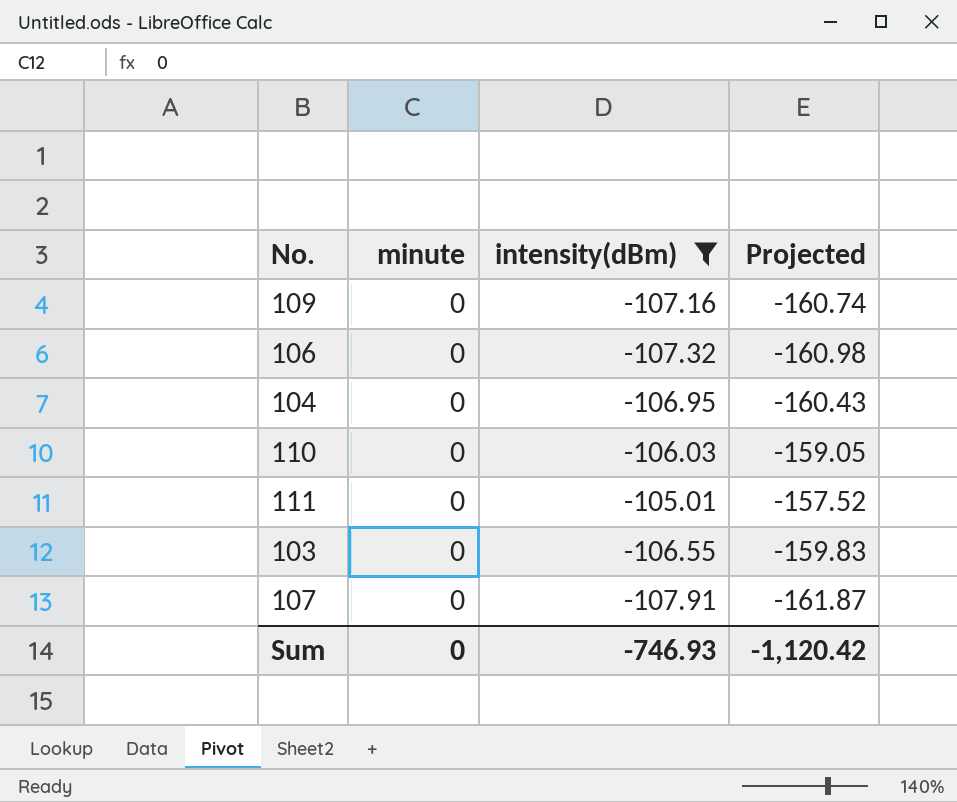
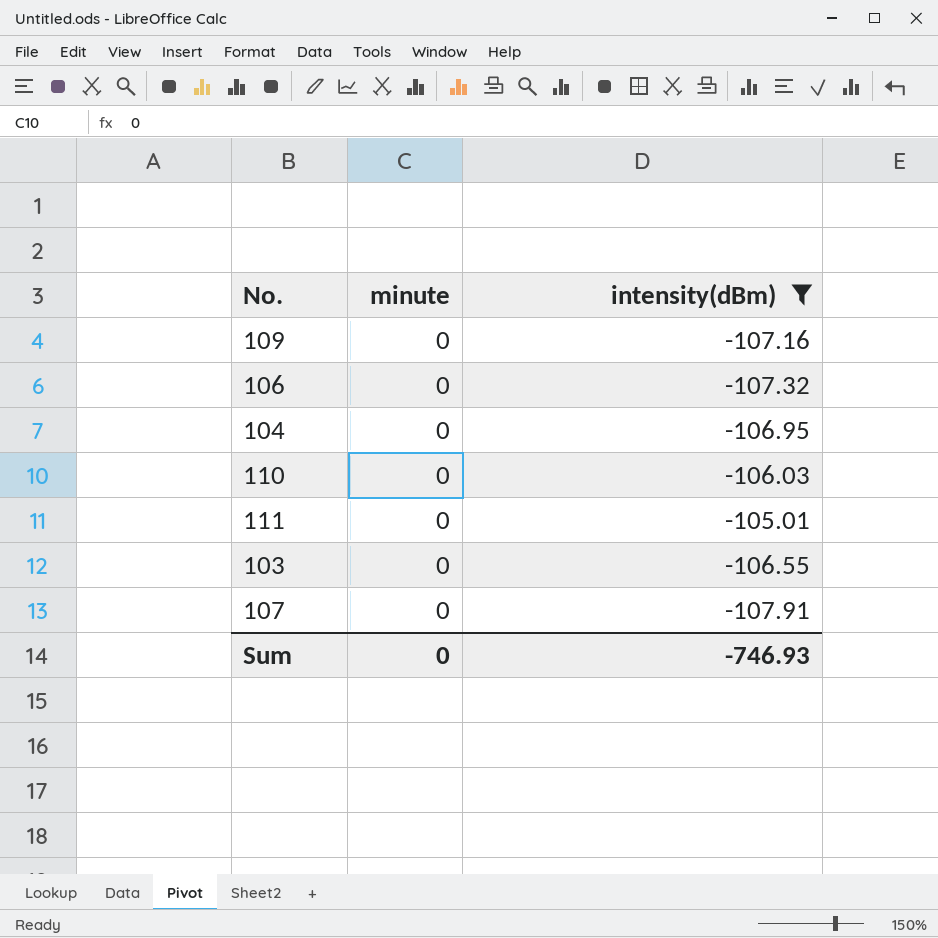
column Projected | formula: [intensity(dBm)] * 1.5 -> none

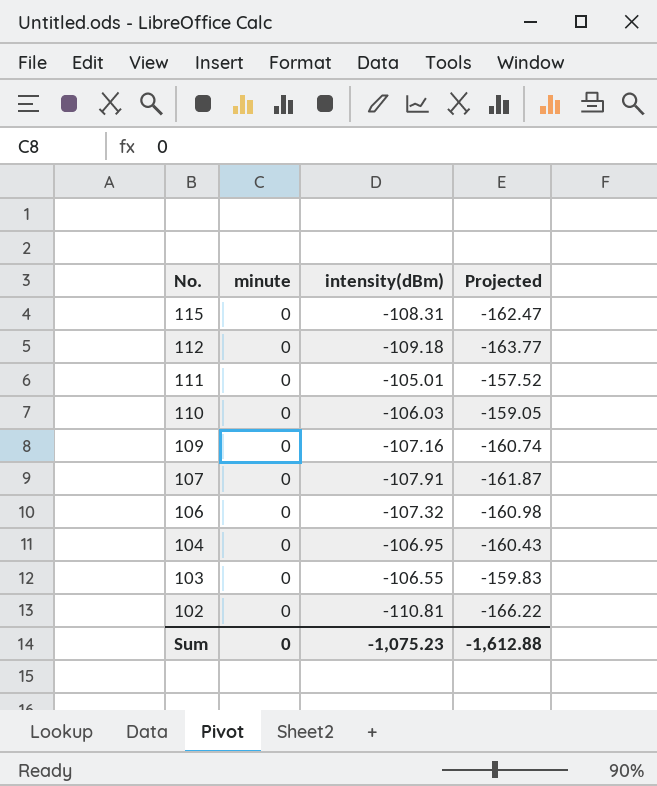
filter: intensity(dBm) >= -107.91 -> none
row order: none -> No. descending
column Projected | formula: none -> [intensity(dBm)] * 1.5
Sum | intensity(dBm): -746.93 -> -1,075.23

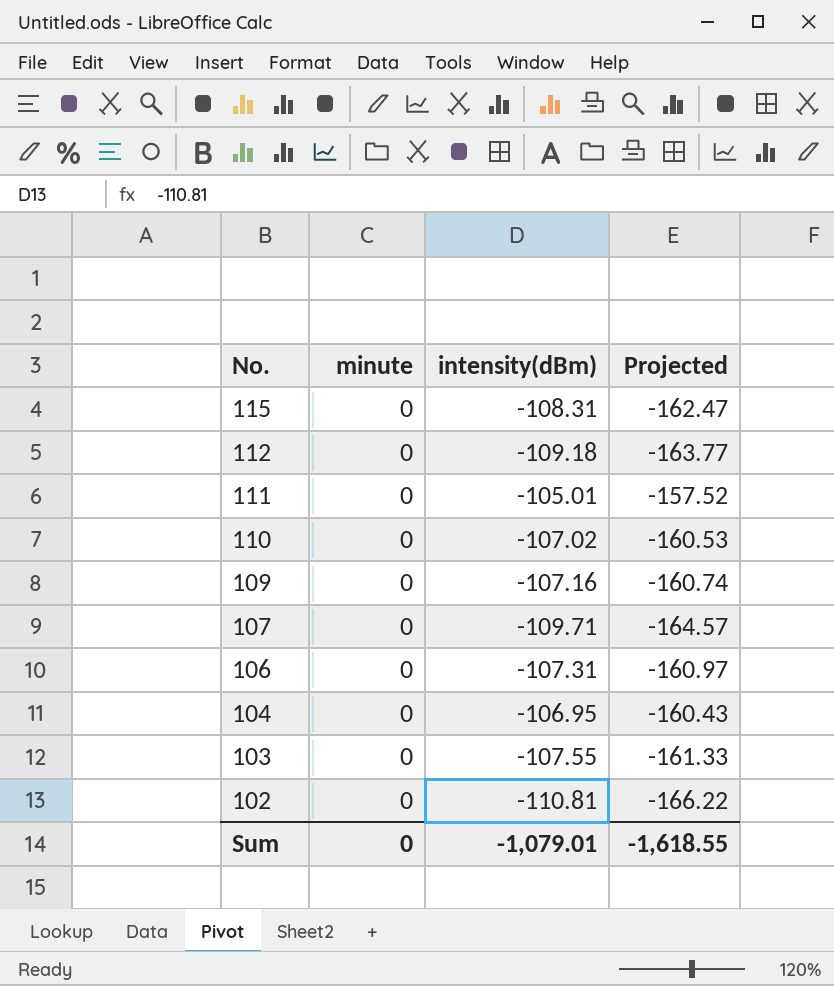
110 | intensity(dBm): -106.03 -> -107.02
110 | Projected: -159.05 -> -160.53
107 | intensity(dBm): -107.91 -> -109.71
107 | Projected: -161.87 -> -164.57
106 | intensity(dBm): -107.32 -> -107.31
106 | Projected: -160.98 -> -160.97
103 | intensity(dBm): -106.55 -> -107.55
103 | Projected: -159.83 -> -161.33
Sum | intensity(dBm): -1,075.23 -> -1,079.01
Sum | Projected: -1,612.88 -> -1,618.55

